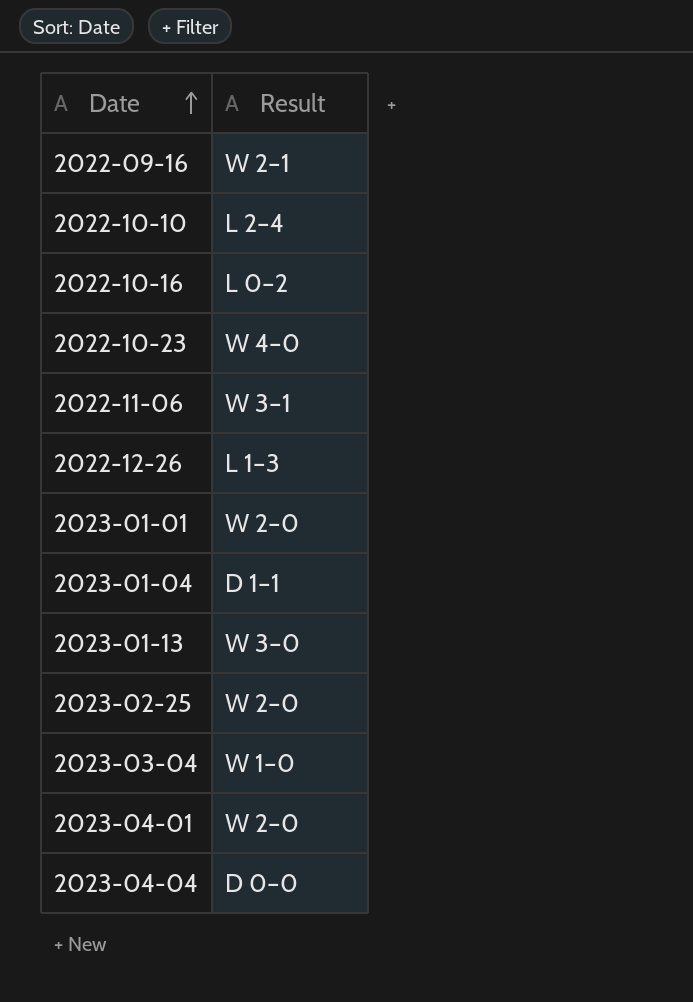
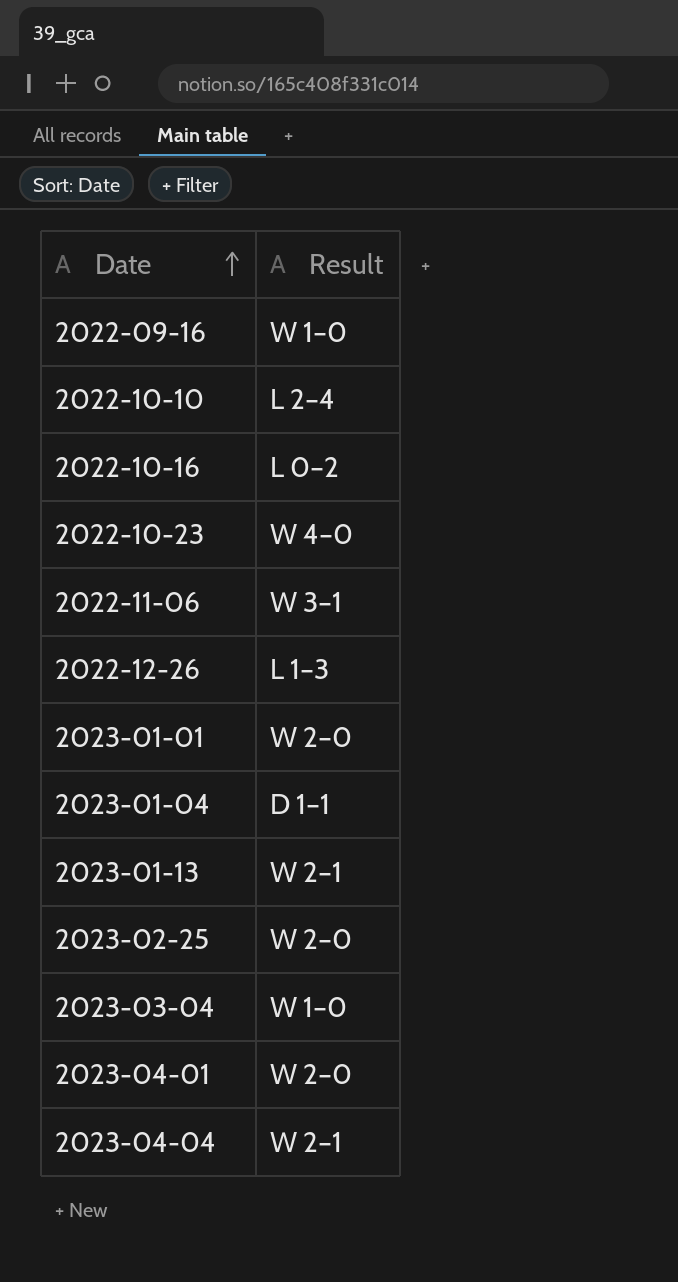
2022-09-16 | Result: W 2–1 -> W 1–0
2023-01-13 | Result: W 3–0 -> W 2–1
2023-04-04 | Result: D 0–0 -> W 2–1

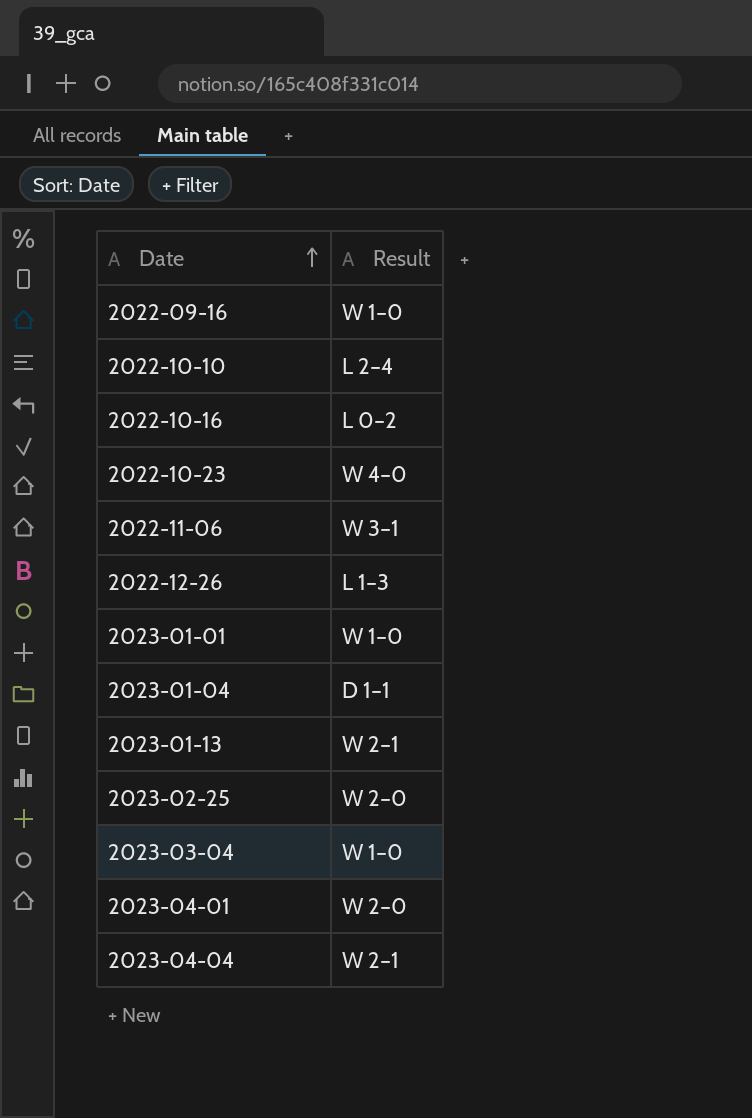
2023-01-01 | Result: W 2–0 -> W 1–0

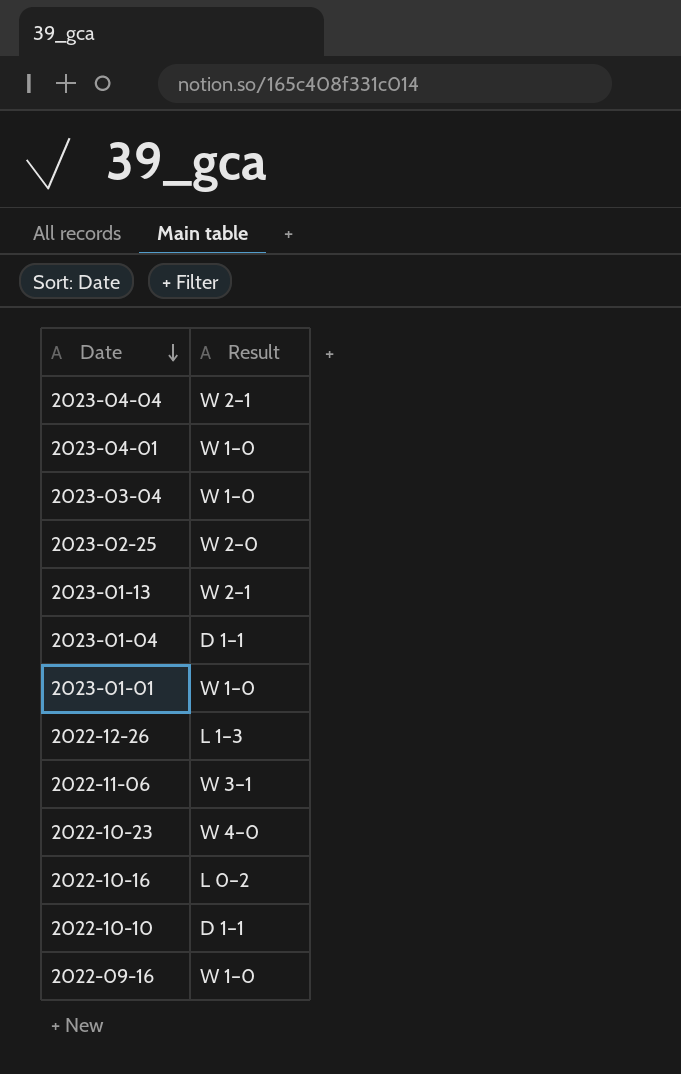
row order: Date ascending -> Date descending
2023-04-01 | Result: W 2–0 -> W 1–0
2022-10-10 | Result: L 2–4 -> D 1–1

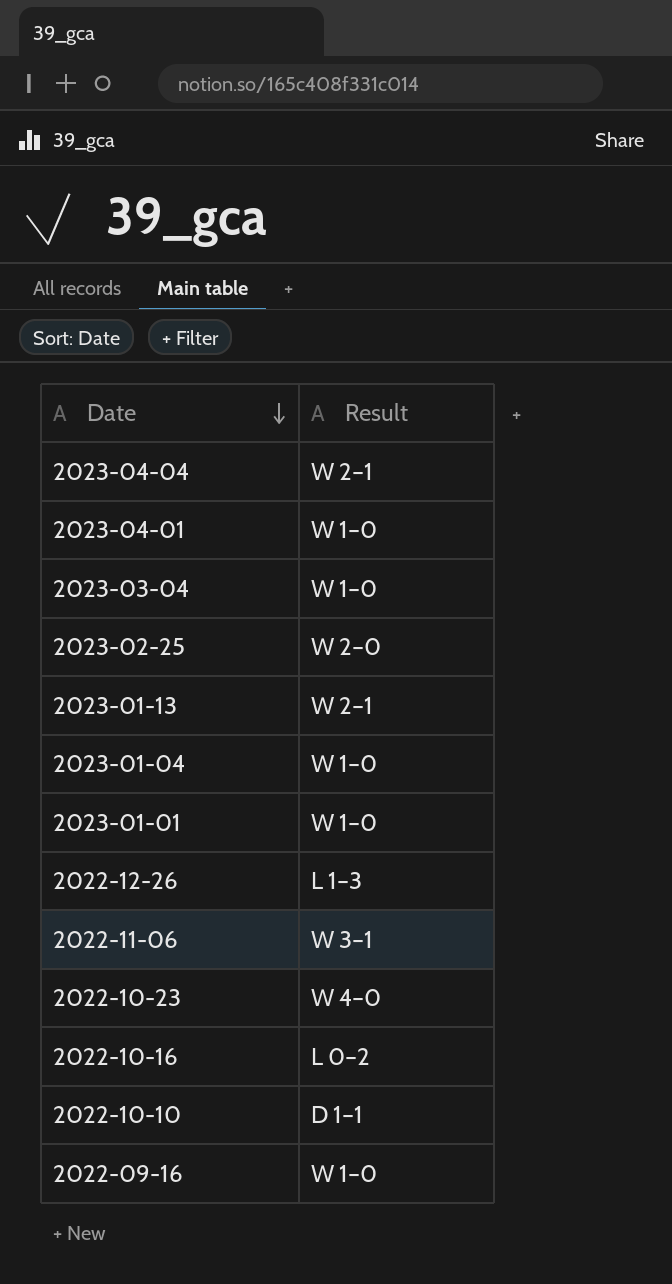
2023-01-04 | Result: D 1–1 -> W 1–0

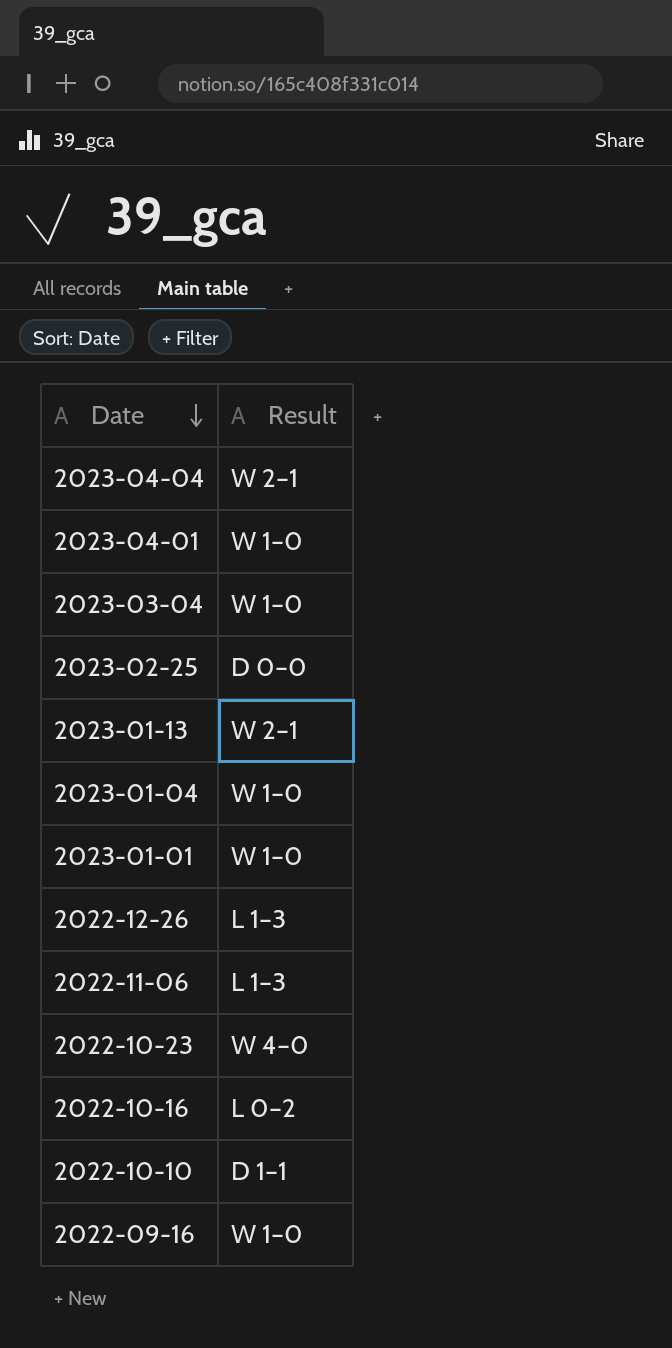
2023-02-25 | Result: W 2–0 -> D 0–0
2022-11-06 | Result: W 3–1 -> L 1–3

